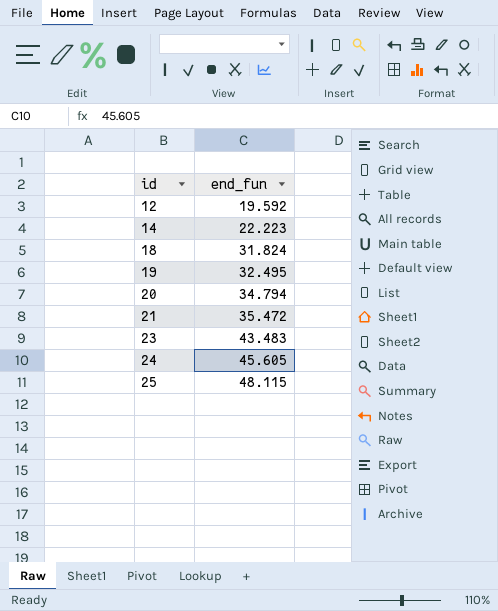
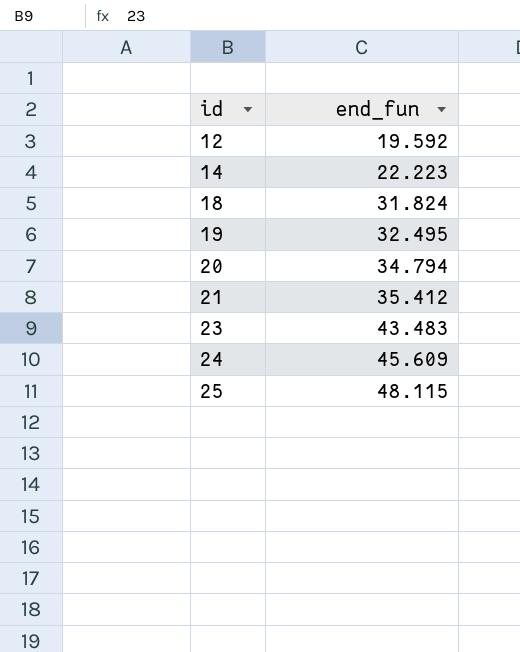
21 | end_fun: 35.472 -> 35.412
24 | end_fun: 45.605 -> 45.609

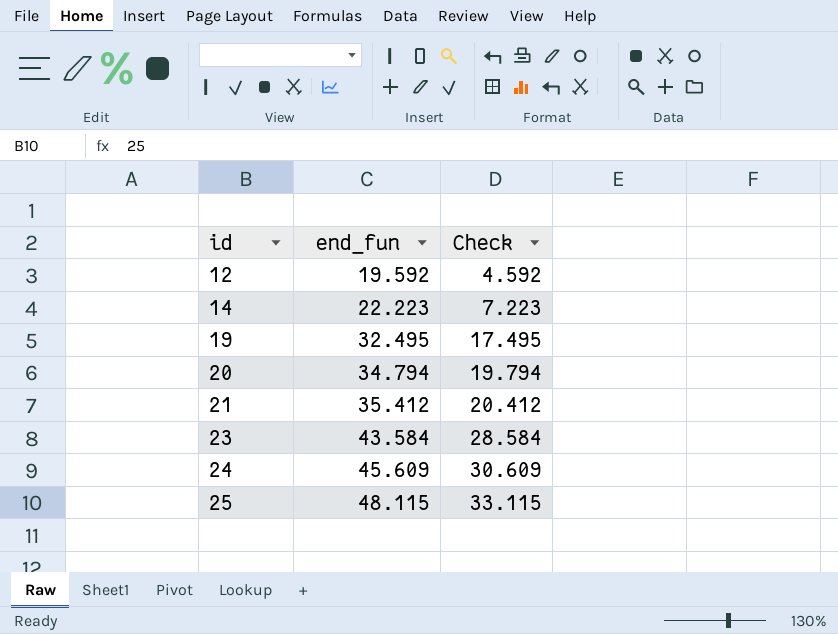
column Check | formula: none -> [end_fun] - 15
row 18: 31.824 -> none
23 | end_fun: 43.483 -> 43.584

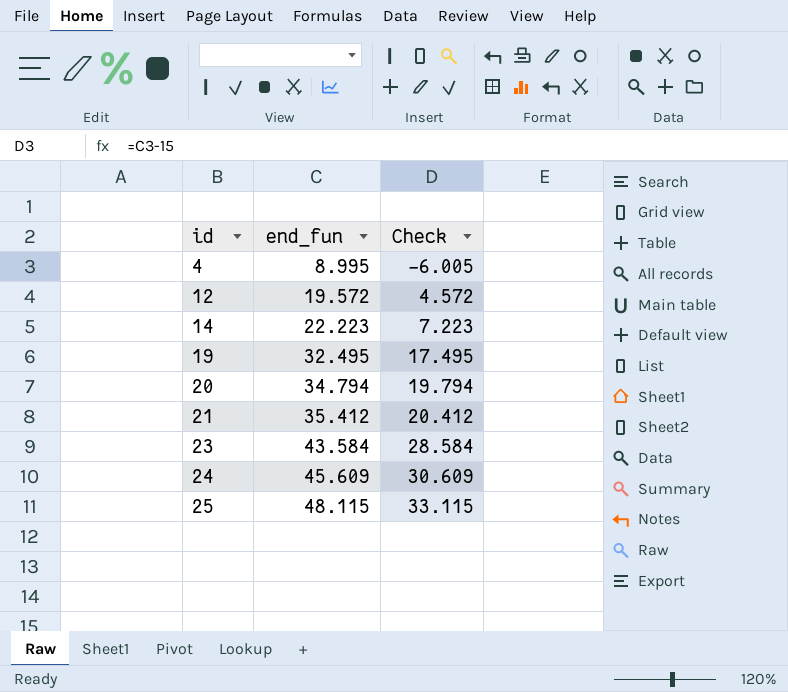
row 4: none -> 8.995 | -6.005
12 | end_fun: 19.592 -> 19.572
12 | Check: 4.592 -> 4.572

